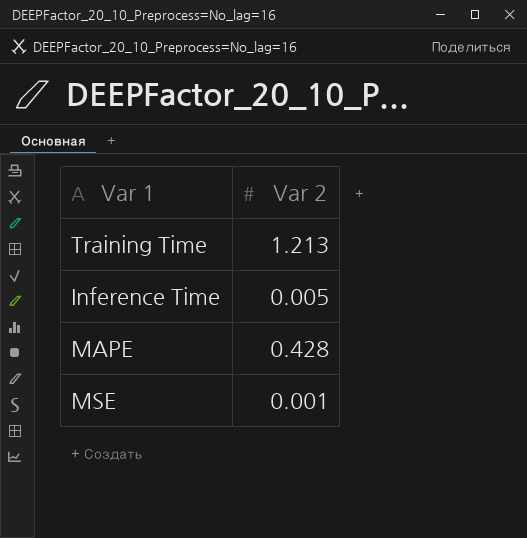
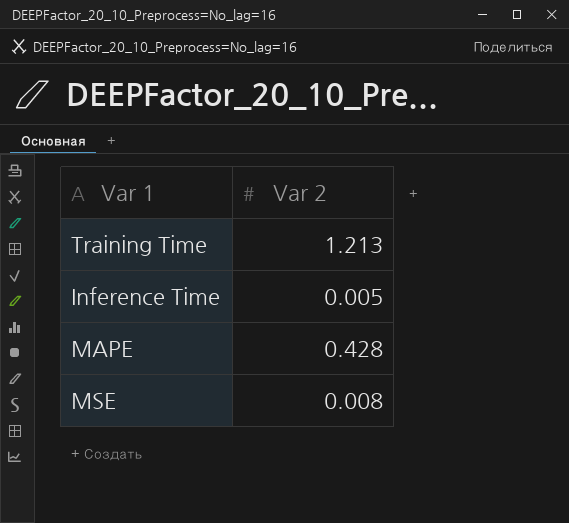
MSE | Var 2: 0.001 -> 0.008

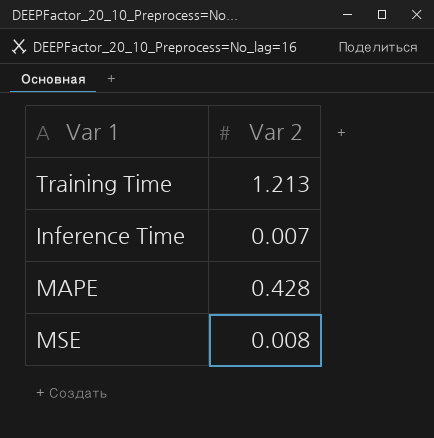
Inference Time | Var 2: 0.005 -> 0.007

